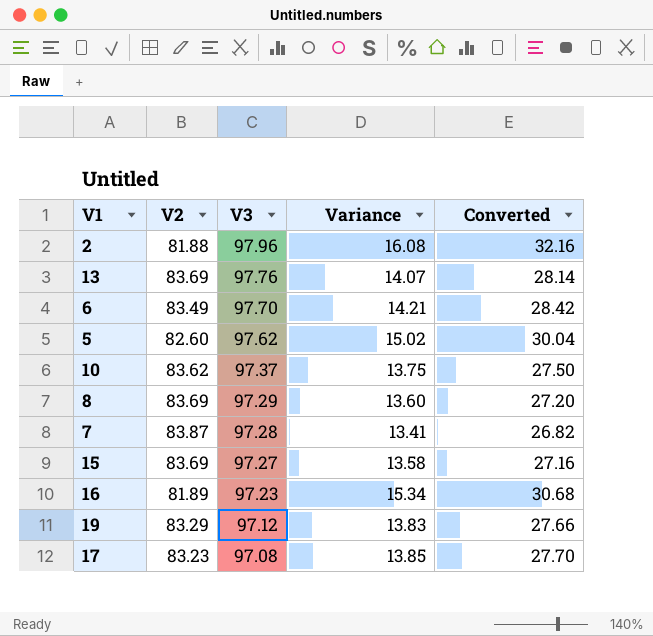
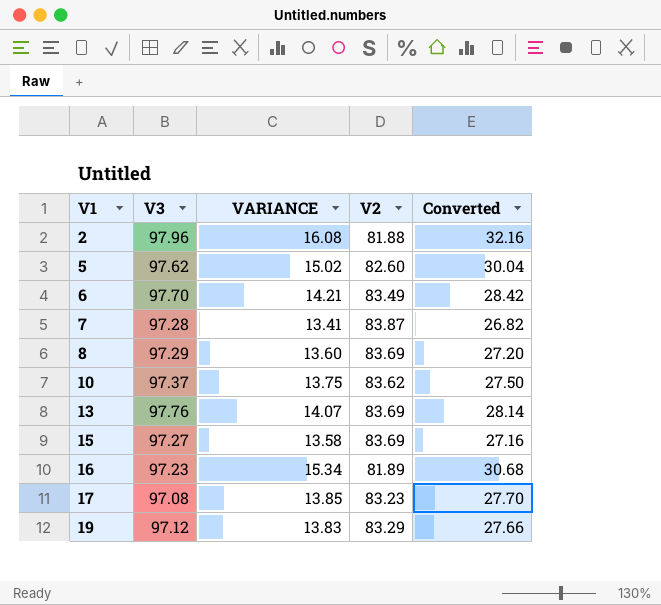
row order: V3 descending -> V1 ascending
column name: Variance -> VARIANCE
column V2 | position: 2 -> 4

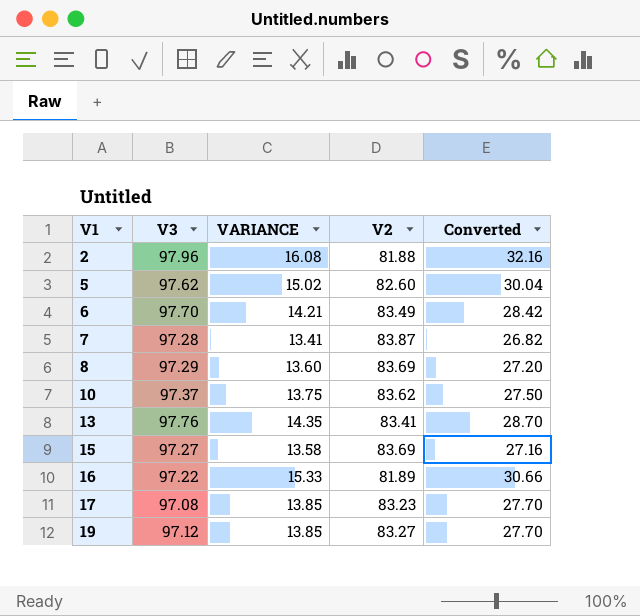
13 | VARIANCE: 14.07 -> 14.35
13 | V2: 83.69 -> 83.41
13 | Converted: 28.14 -> 28.70
16 | V3: 97.23 -> 97.22
16 | VARIANCE: 15.34 -> 15.33
16 | Converted: 30.68 -> 30.66
19 | VARIANCE: 13.83 -> 13.85
19 | V2: 83.29 -> 83.27
19 | Converted: 27.66 -> 27.70

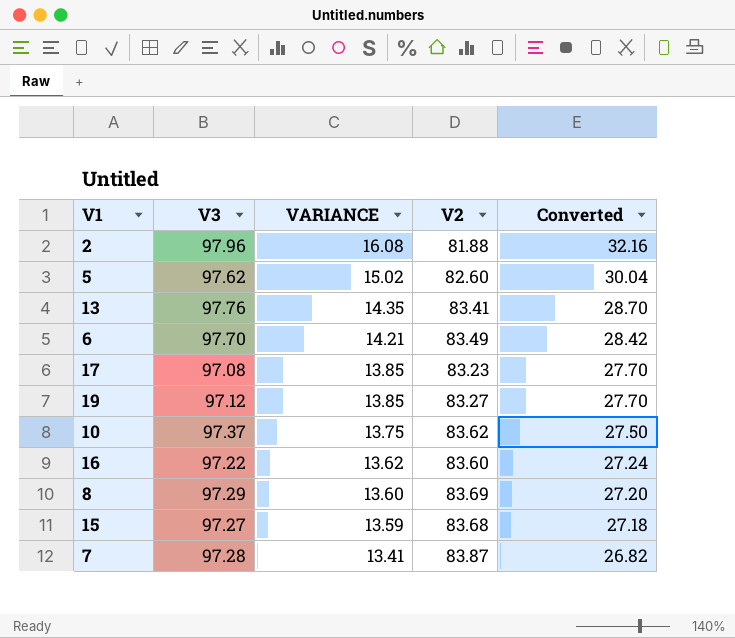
row order: V1 ascending -> VARIANCE descending
16 | VARIANCE: 15.33 -> 13.62
16 | V2: 81.89 -> 83.60
16 | Converted: 30.66 -> 27.24
15 | VARIANCE: 13.58 -> 13.59
15 | V2: 83.69 -> 83.68
15 | Converted: 27.16 -> 27.18

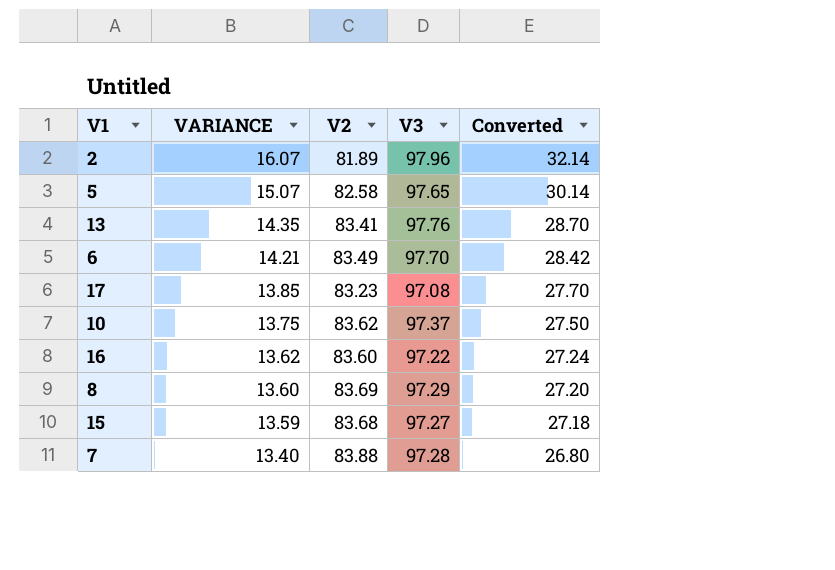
column V3 | position: 2 -> 4
row 19: 97.12 | 13.85 | 83.27 | 27.70 -> none
2 | VARIANCE: 16.08 -> 16.07
2 | V2: 81.88 -> 81.89
2 | Converted: 32.16 -> 32.14
5 | VARIANCE: 15.02 -> 15.07
5 | V2: 82.60 -> 82.58
5 | V3: 97.62 -> 97.65
5 | Converted: 30.04 -> 30.14
7 | VARIANCE: 13.41 -> 13.40
7 | V2: 83.87 -> 83.88
7 | Converted: 26.82 -> 26.80

